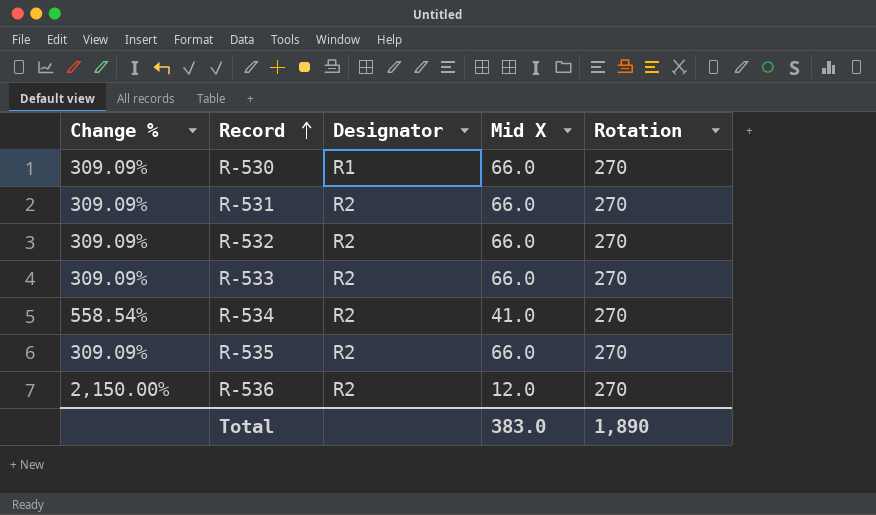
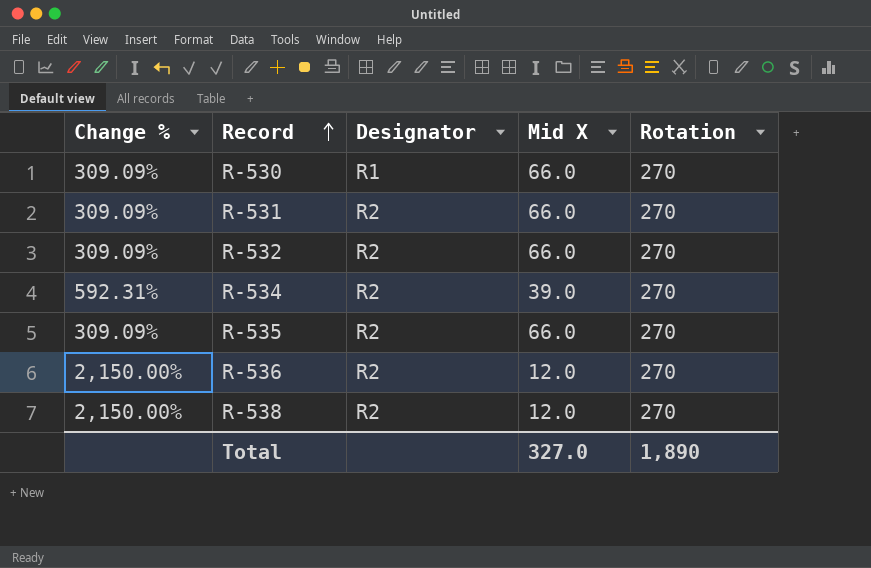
row R-533: 309.09% | R2 | 66.0 | 270 -> none
R-534 | Change %: 558.54% -> 592.31%
R-534 | Mid X: 41.0 -> 39.0
row R-538: none -> 2,150.00% | R2 | 12.0 | 270
Total | Mid X: 383.0 -> 327.0

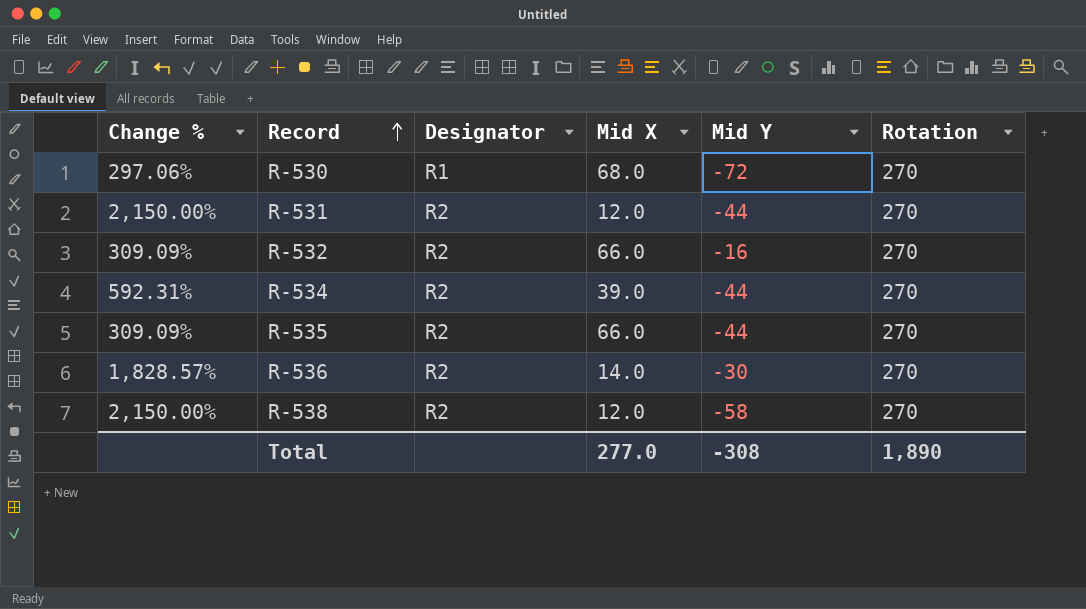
column Mid Y | position: none -> 5
R-530 | Change %: 309.09% -> 297.06%
R-530 | Mid X: 66.0 -> 68.0
R-531 | Change %: 309.09% -> 2,150.00%
R-531 | Mid X: 66.0 -> 12.0
R-536 | Change %: 2,150.00% -> 1,828.57%
R-536 | Mid X: 12.0 -> 14.0
Total | Mid X: 327.0 -> 277.0

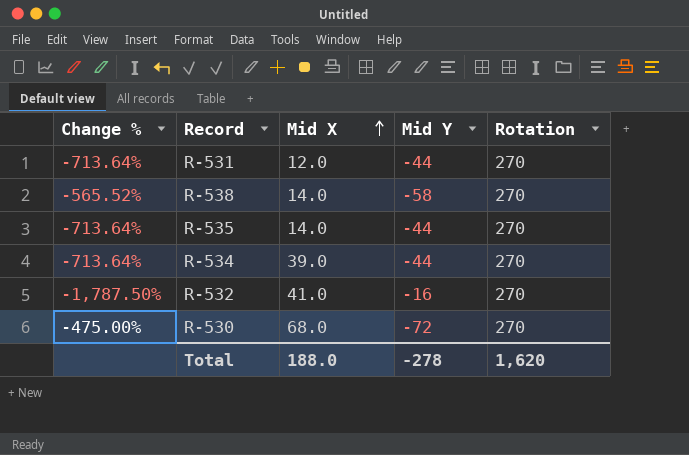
row order: Record ascending -> Mid X ascending
column Designator | position: 3 -> none
column Change % | formula: ([Rotation] - [Mid X]) / [Mid X] -> ([Rotation] - [Mid Y]) / [Mid Y]
row R-536: 1,828.57% | R2 | 14.0 | -30 | 270 -> none
R-538 | Mid X: 12.0 -> 14.0
R-535 | Mid X: 66.0 -> 14.0
R-532 | Mid X: 66.0 -> 41.0
Total | Mid X: 277.0 -> 188.0
Total | Mid Y: -308 -> -278
Total | Rotation: 1,890 -> 1,620

